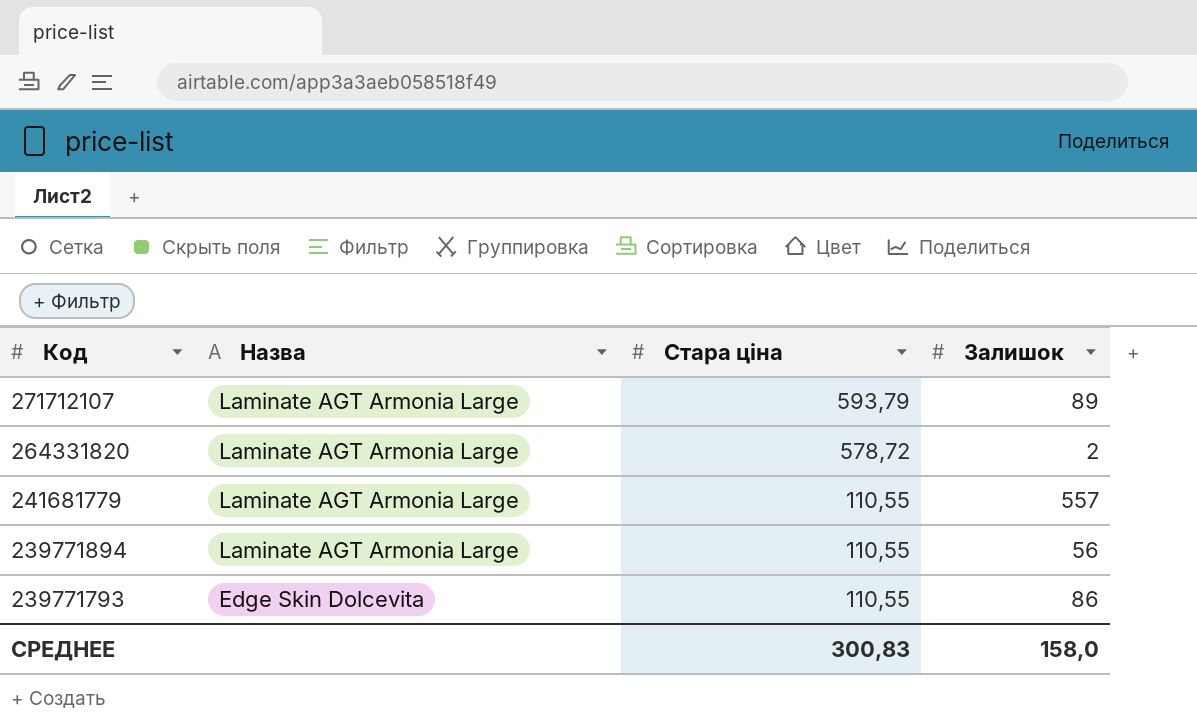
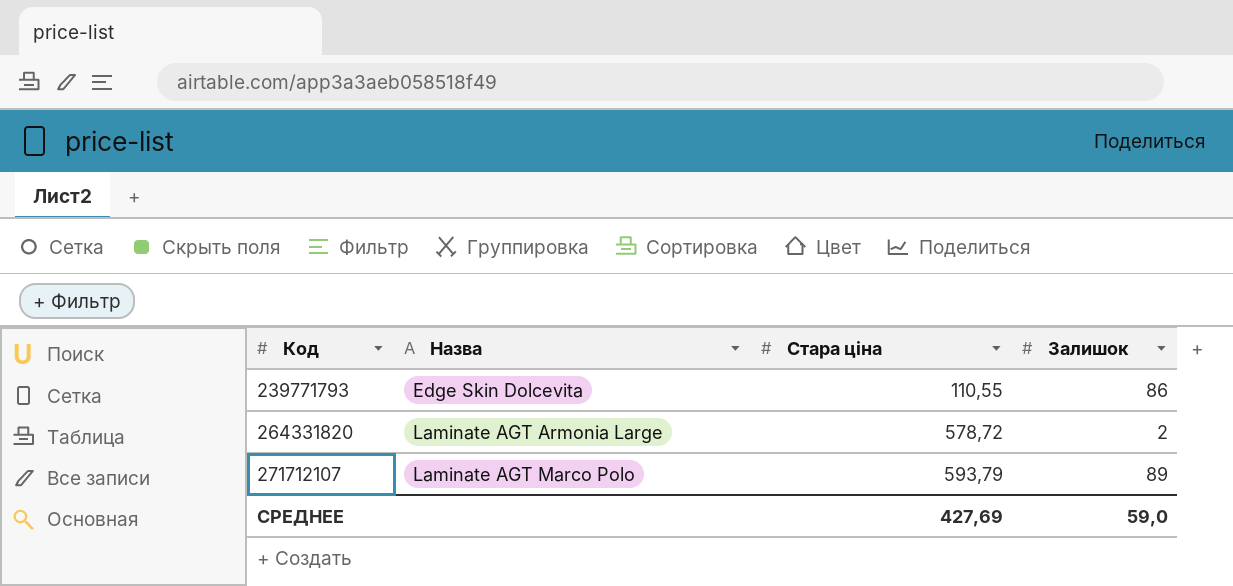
row order: Код descending -> Код ascending
row 241681779: Laminate AGT Armonia Large | 110,55 | 557 -> none
row 239771894: Laminate AGT Armonia Large | 110,55 | 56 -> none
271712107 | Назва: Laminate AGT Armonia Large -> Laminate AGT Marco Polo
СРЕДНЕЕ | Стара ціна: 300,83 -> 427,69
СРЕДНЕЕ | Залишок: 158,0 -> 59,0

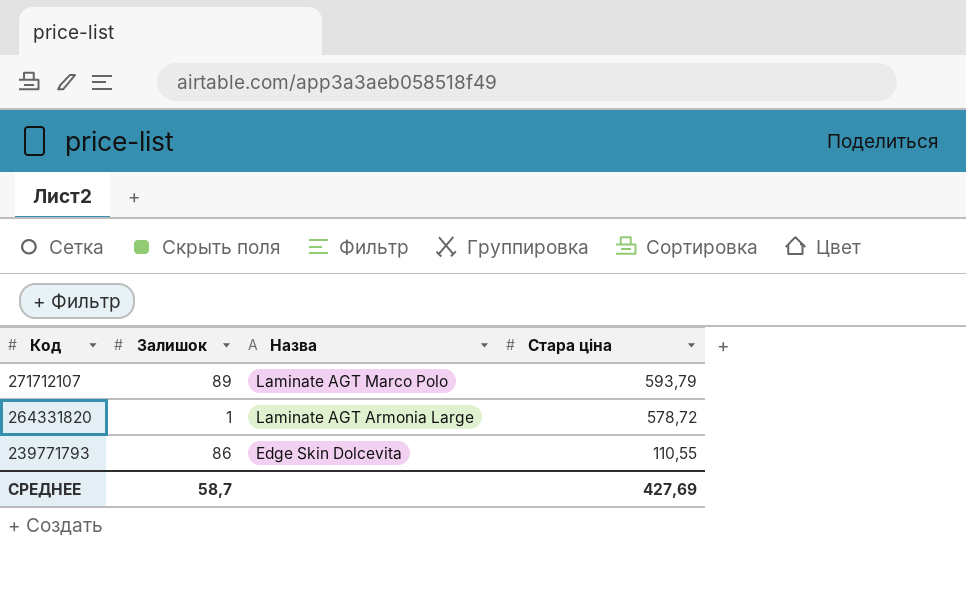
row order: Код ascending -> Код descending
column Залишок | position: 4 -> 2
264331820 | Залишок: 2 -> 1
СРЕДНЕЕ | Залишок: 59,0 -> 58,7

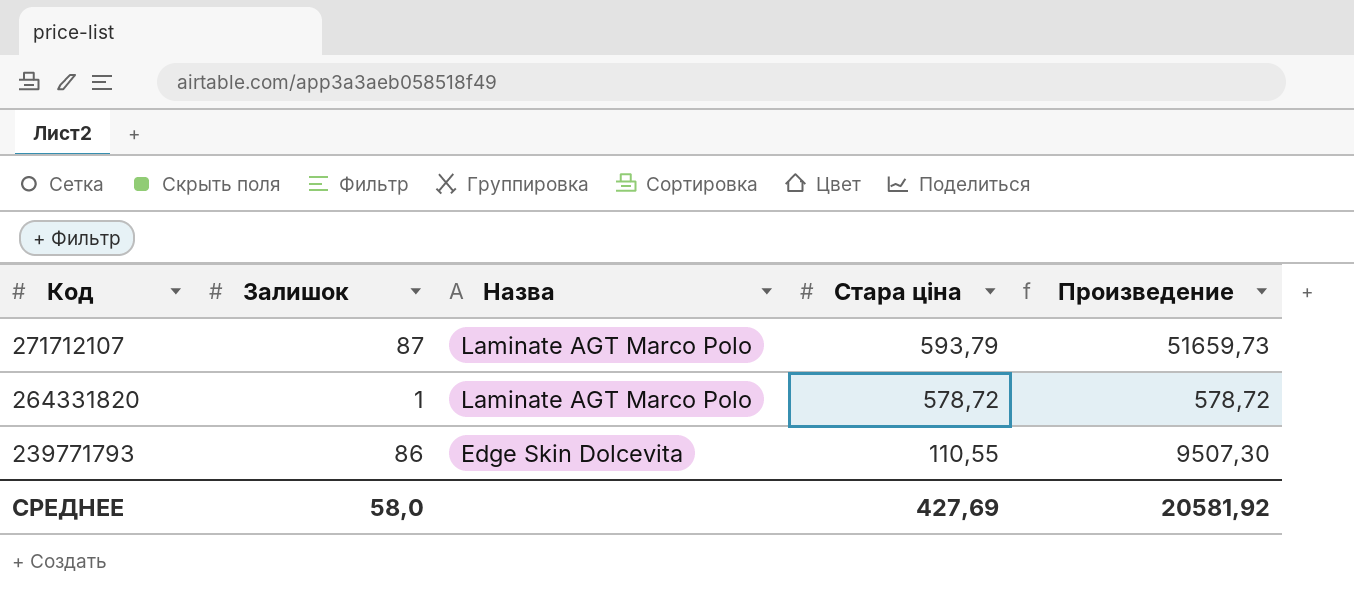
column Произведение | formula: none -> [Залишок] * [Стара ціна]
271712107 | Залишок: 89 -> 87
264331820 | Назва: Laminate AGT Armonia Large -> Laminate AGT Marco Polo
СРЕДНЕЕ | Залишок: 58,7 -> 58,0

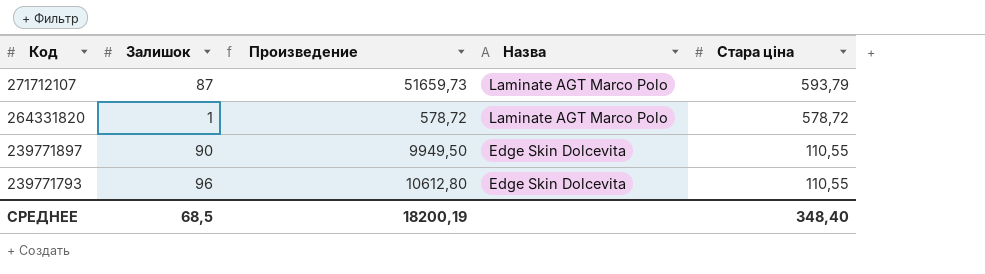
column Произведение | position: 5 -> 3
row 239771897: none -> 90 | 9949,50 | Edge Skin Dolcevita | 110,55
239771793 | Залишок: 86 -> 96
239771793 | Произведение: 9507,30 -> 10612,80
СРЕДНЕЕ | Залишок: 58,0 -> 68,5
СРЕДНЕЕ | Произведение: 20581,92 -> 18200,19
СРЕДНЕЕ | Стара ціна: 427,69 -> 348,40

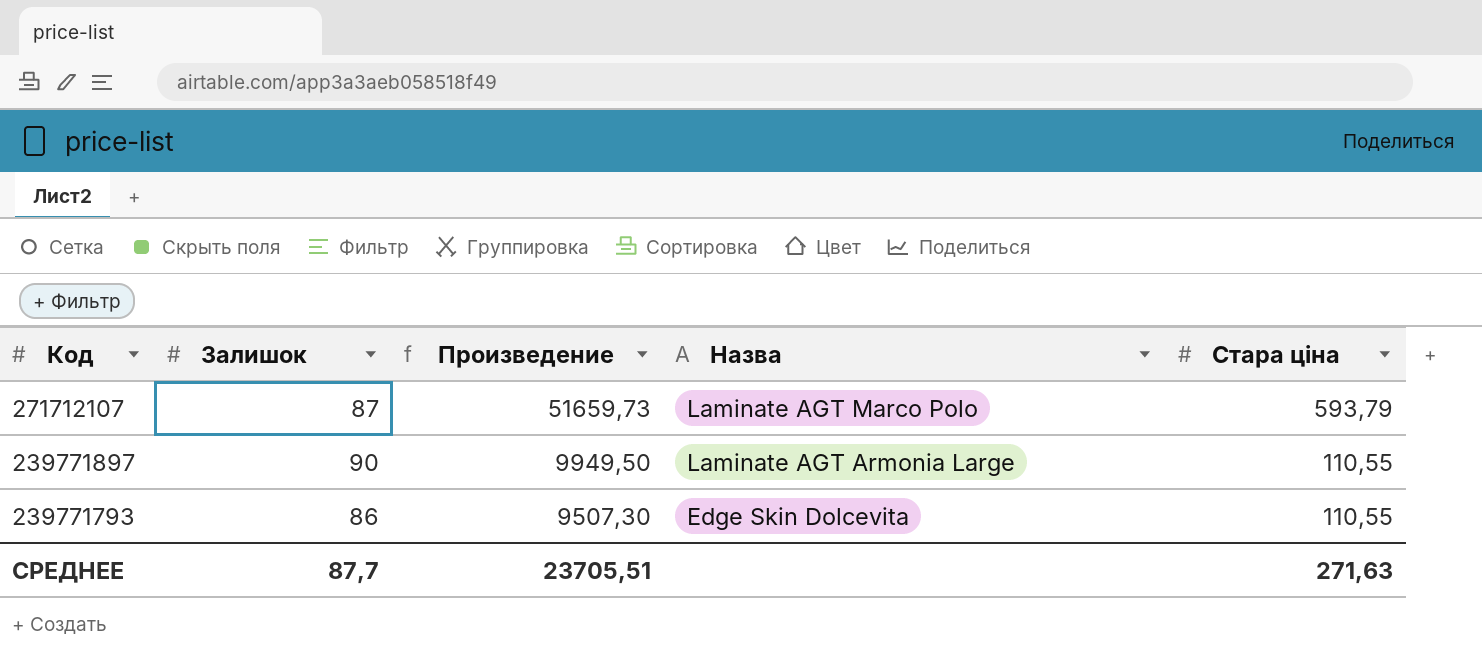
row 264331820: 1 | 578,72 | Laminate AGT Marco Polo | 578,72 -> none
239771897 | Назва: Edge Skin Dolcevita -> Laminate AGT Armonia Large
239771793 | Залишок: 96 -> 86
239771793 | Произведение: 10612,80 -> 9507,30
СРЕДНЕЕ | Залишок: 68,5 -> 87,7
СРЕДНЕЕ | Произведение: 18200,19 -> 23705,51
СРЕДНЕЕ | Стара ціна: 348,40 -> 271,63

